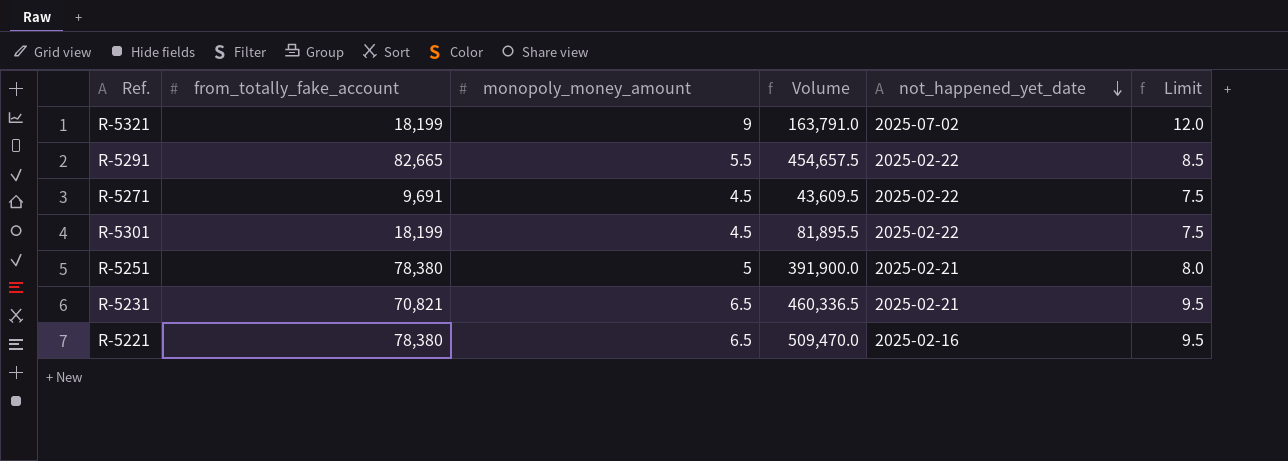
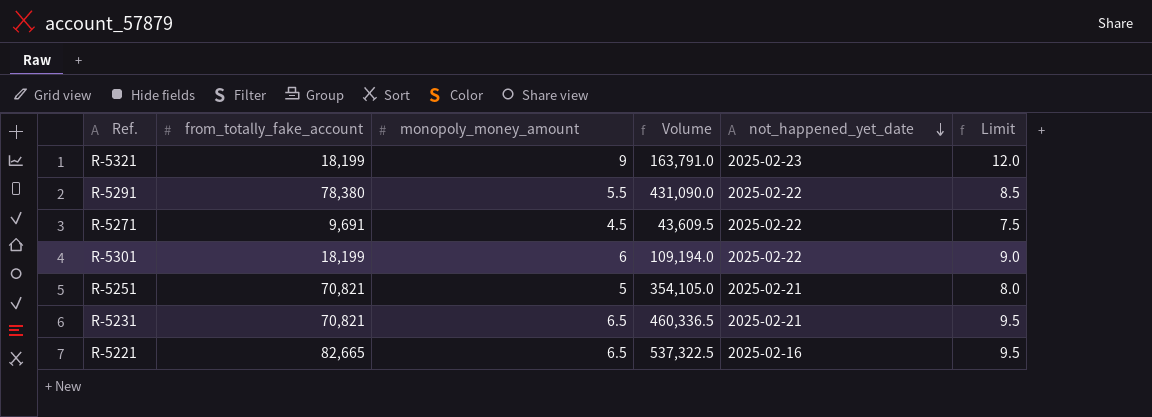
R-5321 | not_happened_yet_date: 2025-07-02 -> 2025-02-23
R-5291 | from_totally_fake_account: 82,665 -> 78,380
R-5291 | Volume: 454,657.5 -> 431,090.0
R-5301 | monopoly_money_amount: 4.5 -> 6
R-5301 | Volume: 81,895.5 -> 109,194.0
R-5301 | Limit: 7.5 -> 9.0
R-5251 | from_totally_fake_account: 78,380 -> 70,821
R-5251 | Volume: 391,900.0 -> 354,105.0
R-5221 | from_totally_fake_account: 78,380 -> 82,665
R-5221 | Volume: 509,470.0 -> 537,322.5

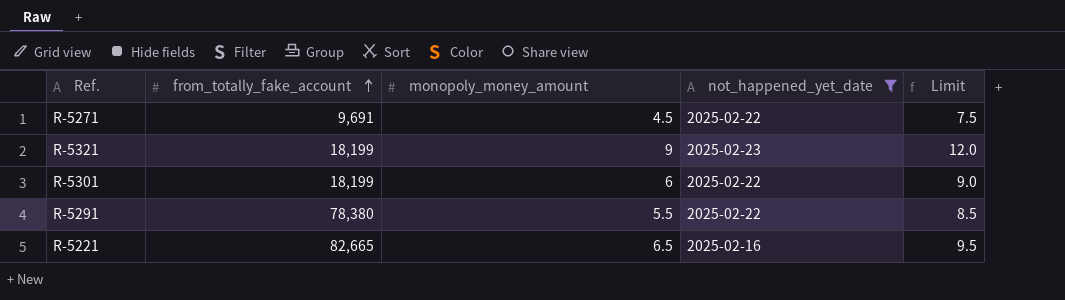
filter: none -> not_happened_yet_date != 2025-02-21
row order: not_happened_yet_date descending -> from_totally_fake_account ascending
column Volume | formula: [from_totally_fake_account] * [monopoly_money_amount] -> none

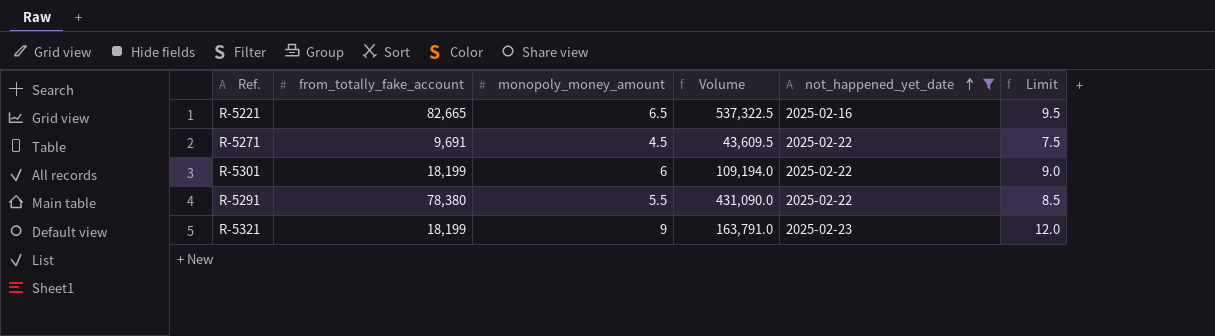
row order: from_totally_fake_account ascending -> not_happened_yet_date ascending
column Volume | formula: none -> [from_totally_fake_account] * [monopoly_money_amount]

